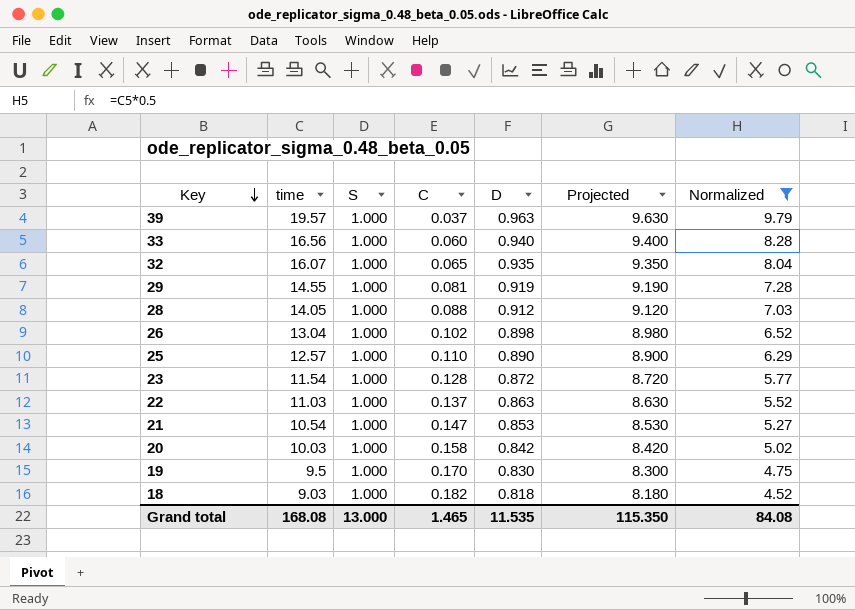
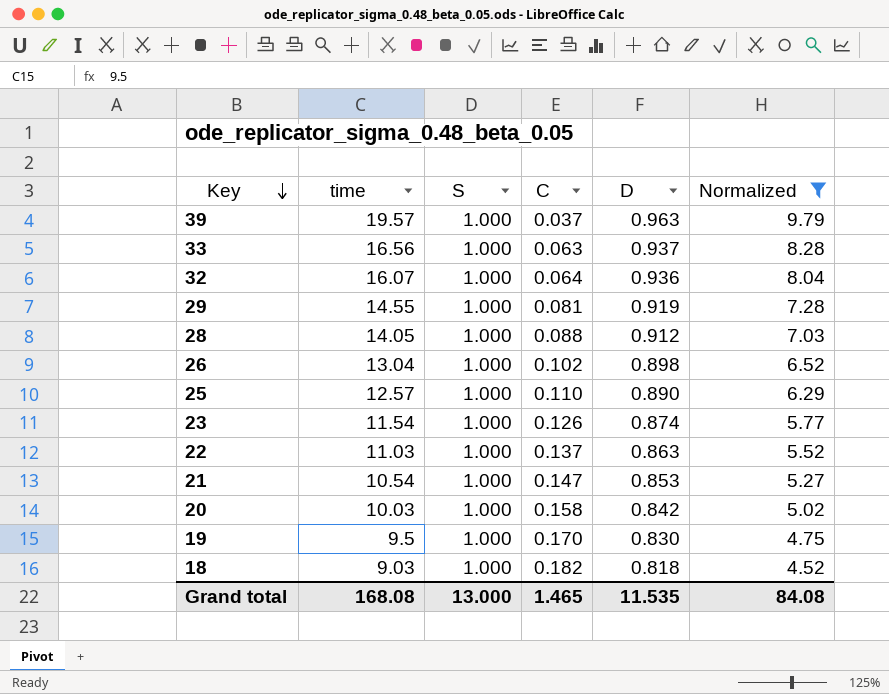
column Projected | formula: [D] * 10 -> none
33 | C: 0.060 -> 0.063
33 | D: 0.940 -> 0.937
32 | C: 0.065 -> 0.064
32 | D: 0.935 -> 0.936
23 | C: 0.128 -> 0.126
23 | D: 0.872 -> 0.874

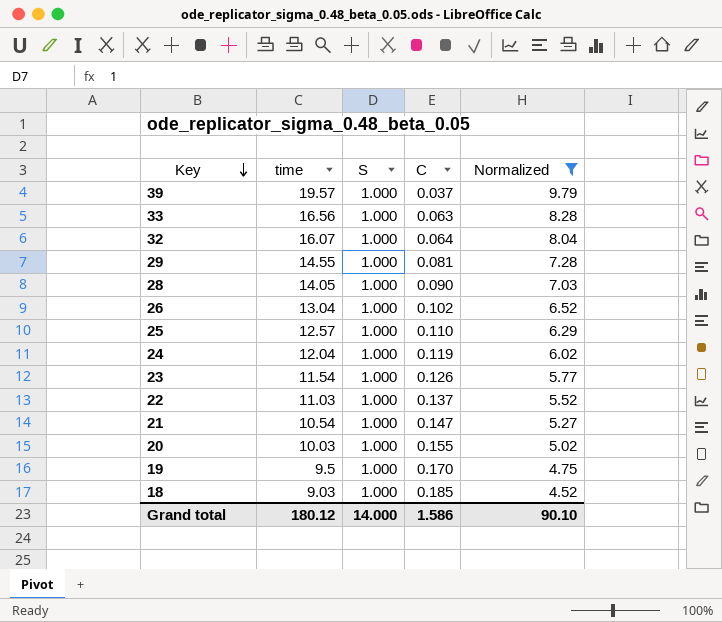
column D | formula: [S] - [C] -> none
28 | C: 0.088 -> 0.090
row 24: none -> 12.04 | 1.000 | 0.119 | 6.02
20 | C: 0.158 -> 0.155
18 | C: 0.182 -> 0.185
Grand total | time: 168.08 -> 180.12
Grand total | S: 13.000 -> 14.000
Grand total | C: 1.465 -> 1.586
Grand total | Normalized: 84.08 -> 90.10

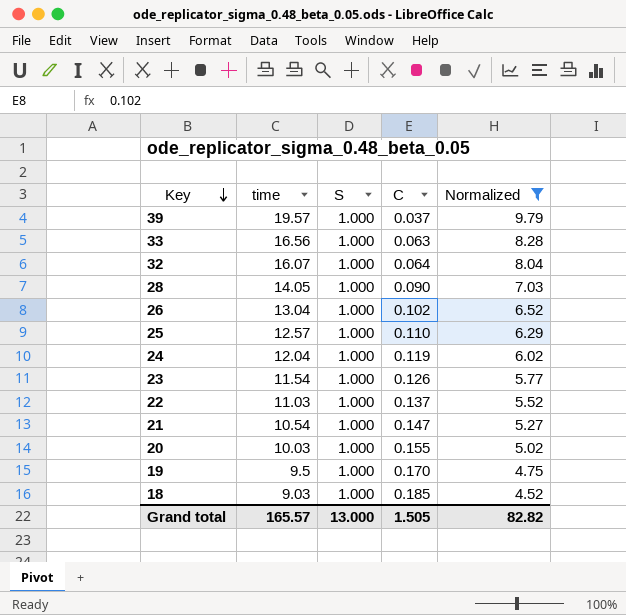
row 29: 14.55 | 1.000 | 0.081 | 7.28 -> none
Grand total | time: 180.12 -> 165.57
Grand total | S: 14.000 -> 13.000
Grand total | C: 1.586 -> 1.505
Grand total | Normalized: 90.10 -> 82.82

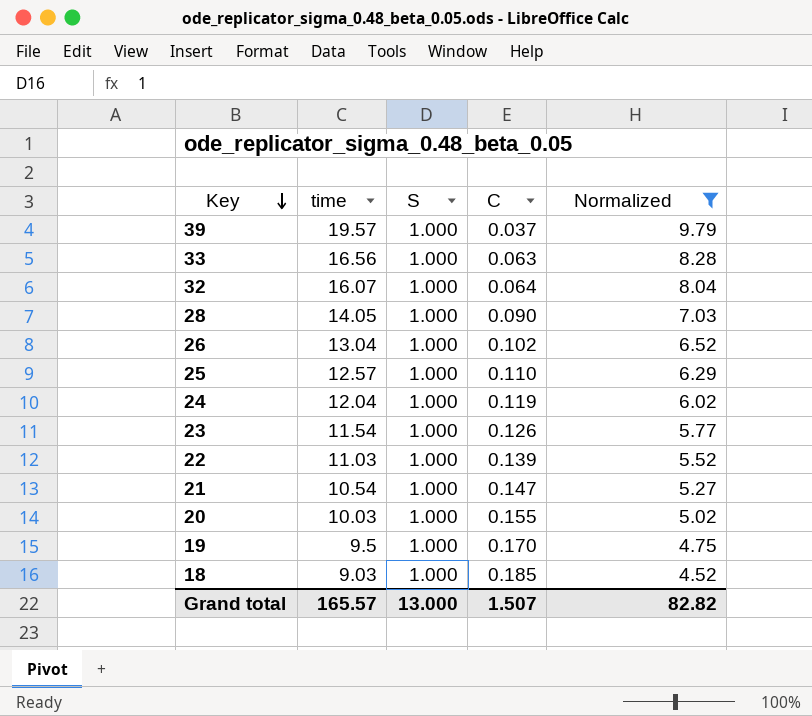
22 | C: 0.137 -> 0.139
Grand total | C: 1.505 -> 1.507

